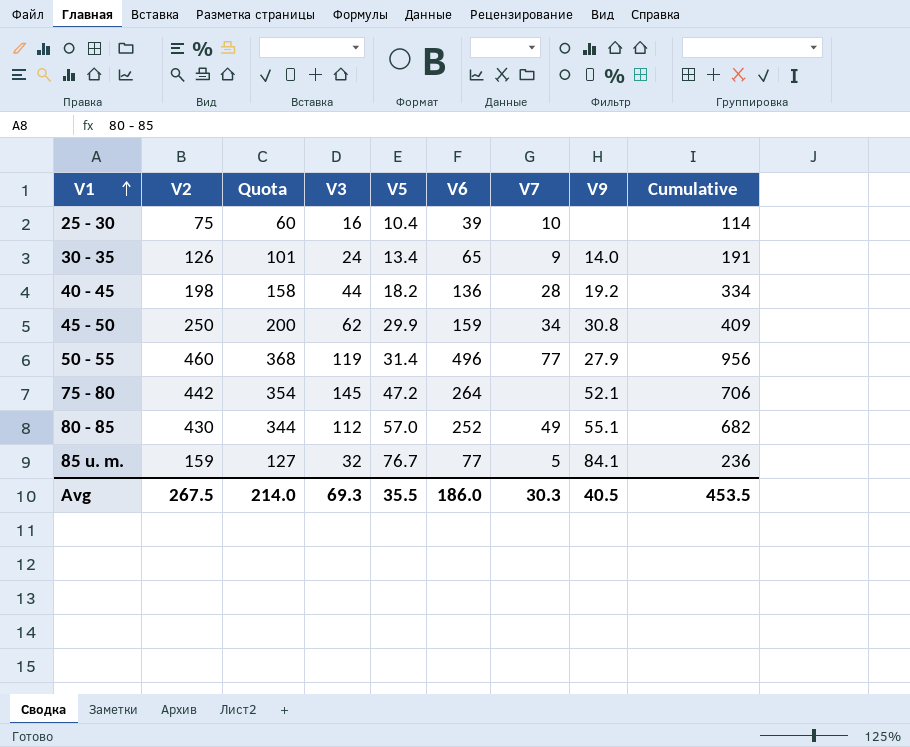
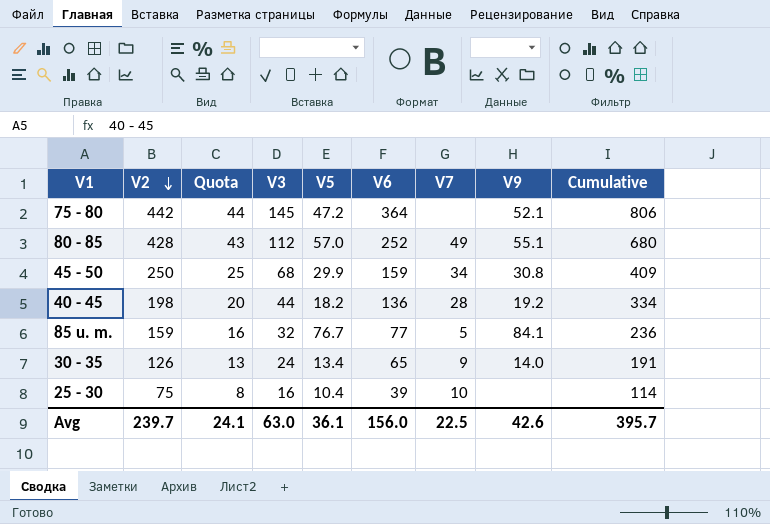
row order: V1 ascending -> V2 descending
column Quota | formula: [V2] * 0.8 -> [V2] * 0.1
row 50 - 55: 460 | 368 | 119 | 31.4 | 496 | 77 | 27.9 | 956 -> none
75 - 80 | V6: 264 -> 364
75 - 80 | Cumulative: 706 -> 806
80 - 85 | V2: 430 -> 428
80 - 85 | Cumulative: 682 -> 680
45 - 50 | V3: 62 -> 68
Avg | V2: 267.5 -> 239.7
Avg | Quota: 214.0 -> 24.1
Avg | V3: 69.3 -> 63.0
Avg | V5: 35.5 -> 36.1
Avg | V6: 186.0 -> 156.0
Avg | V7: 30.3 -> 22.5
Avg | V9: 40.5 -> 42.6
Avg | Cumulative: 453.5 -> 395.7

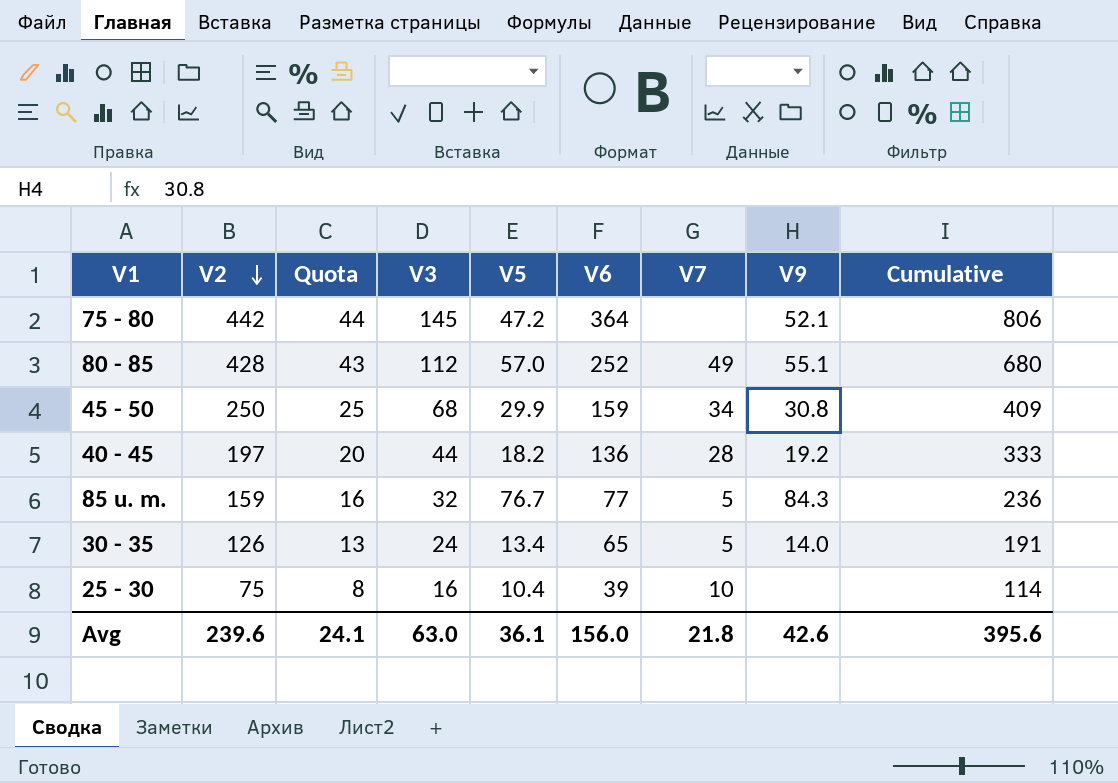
40 - 45 | V2: 198 -> 197
40 - 45 | Cumulative: 334 -> 333
85 u. m. | V9: 84.1 -> 84.3
30 - 35 | V7: 9 -> 5
Avg | V2: 239.7 -> 239.6
Avg | V7: 22.5 -> 21.8
Avg | Cumulative: 395.7 -> 395.6

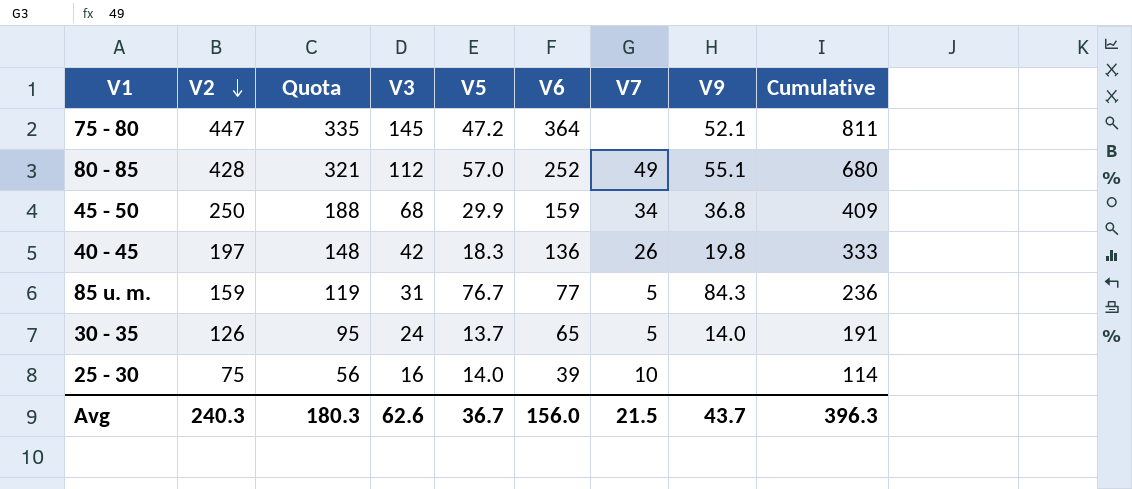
column Quota | formula: [V2] * 0.1 -> [V2] * 0.75
75 - 80 | V2: 442 -> 447
75 - 80 | Cumulative: 806 -> 811
45 - 50 | V9: 30.8 -> 36.8
40 - 45 | V3: 44 -> 42
40 - 45 | V5: 18.2 -> 18.3
40 - 45 | V7: 28 -> 26
40 - 45 | V9: 19.2 -> 19.8
85 u. m. | V3: 32 -> 31
30 - 35 | V5: 13.4 -> 13.7
25 - 30 | V5: 10.4 -> 14.0
Avg | V2: 239.6 -> 240.3
Avg | Quota: 24.1 -> 180.3
Avg | V3: 63.0 -> 62.6
Avg | V5: 36.1 -> 36.7
Avg | V7: 21.8 -> 21.5
Avg | V9: 42.6 -> 43.7
Avg | Cumulative: 395.6 -> 396.3

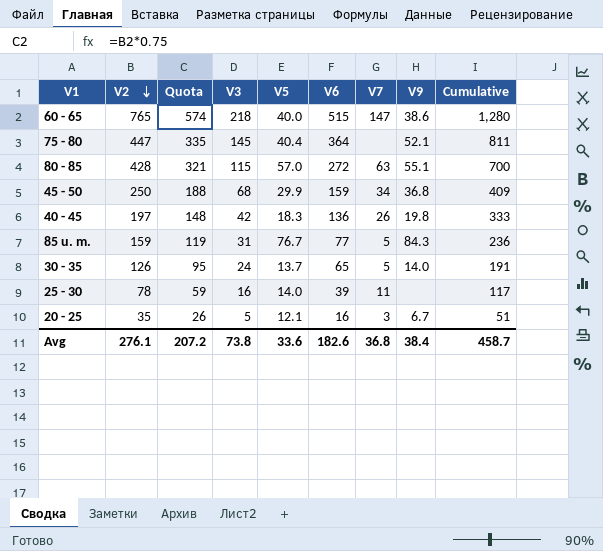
row 60 - 65: none -> 765 | 574 | 218 | 40.0 | 515 | 147 | 38.6 | 1,280
75 - 80 | V5: 47.2 -> 40.4
80 - 85 | V3: 112 -> 115
80 - 85 | V6: 252 -> 272
80 - 85 | V7: 49 -> 63
80 - 85 | Cumulative: 680 -> 700
25 - 30 | V2: 75 -> 78
25 - 30 | Quota: 56 -> 59
25 - 30 | V7: 10 -> 11
25 - 30 | Cumulative: 114 -> 117
row 20 - 25: none -> 35 | 26 | 5 | 12.1 | 16 | 3 | 6.7 | 51
Avg | V2: 240.3 -> 276.1
Avg | Quota: 180.3 -> 207.2
Avg | V3: 62.6 -> 73.8
Avg | V5: 36.7 -> 33.6
Avg | V6: 156.0 -> 182.6
Avg | V7: 21.5 -> 36.8
Avg | V9: 43.7 -> 38.4
Avg | Cumulative: 396.3 -> 458.7

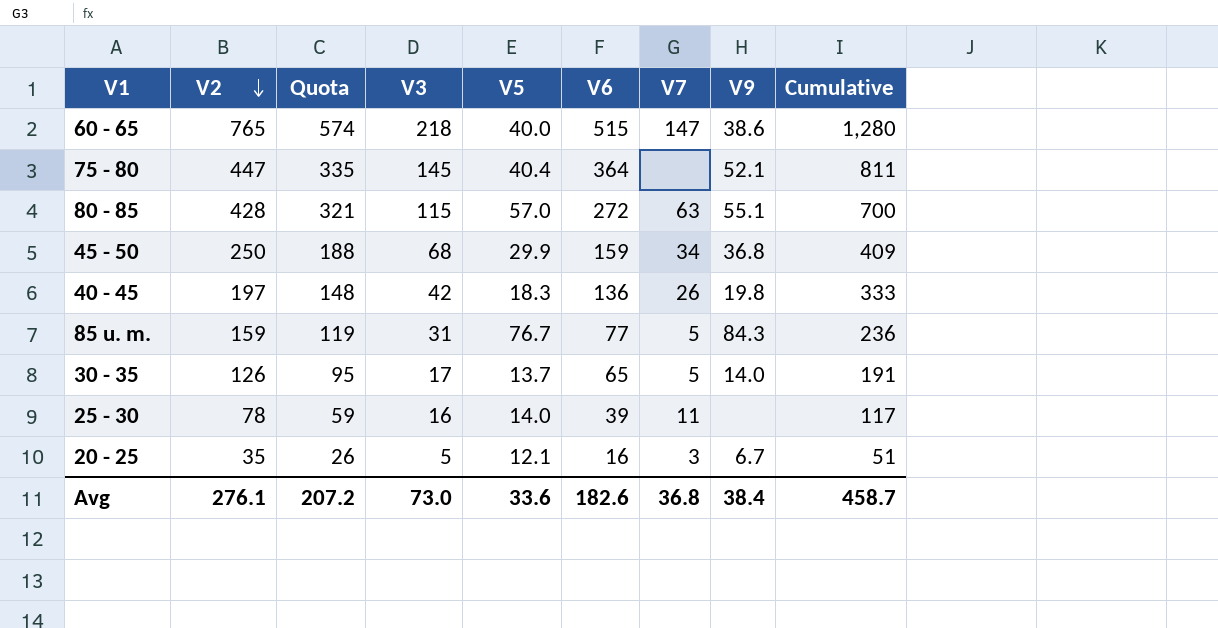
30 - 35 | V3: 24 -> 17
Avg | V3: 73.8 -> 73.0

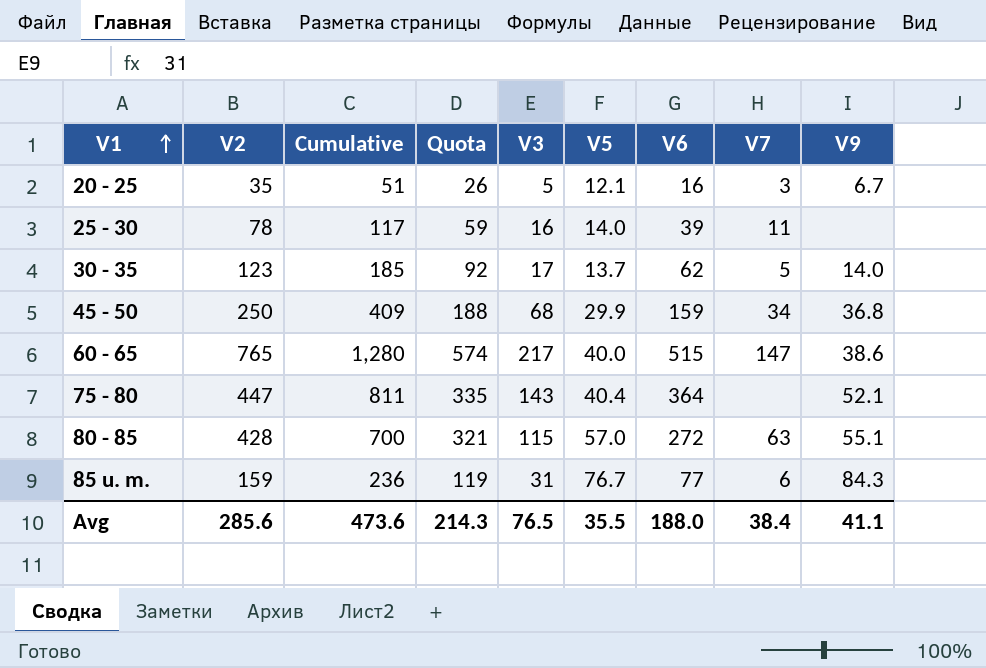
row order: V2 descending -> V1 ascending
column Cumulative | position: 9 -> 3
row 40 - 45: 197 | 148 | 42 | 18.3 | 136 | 26 | 19.8 | 333 -> none
30 - 35 | V2: 126 -> 123
30 - 35 | Cumulative: 191 -> 185
30 - 35 | Quota: 95 -> 92
30 - 35 | V6: 65 -> 62
60 - 65 | V3: 218 -> 217
75 - 80 | V3: 145 -> 143
85 u. m. | V7: 5 -> 6
Avg | V2: 276.1 -> 285.6
Avg | Cumulative: 458.7 -> 473.6
Avg | Quota: 207.2 -> 214.3
Avg | V3: 73.0 -> 76.5
Avg | V5: 33.6 -> 35.5
Avg | V6: 182.6 -> 188.0
Avg | V7: 36.8 -> 38.4
Avg | V9: 38.4 -> 41.1

